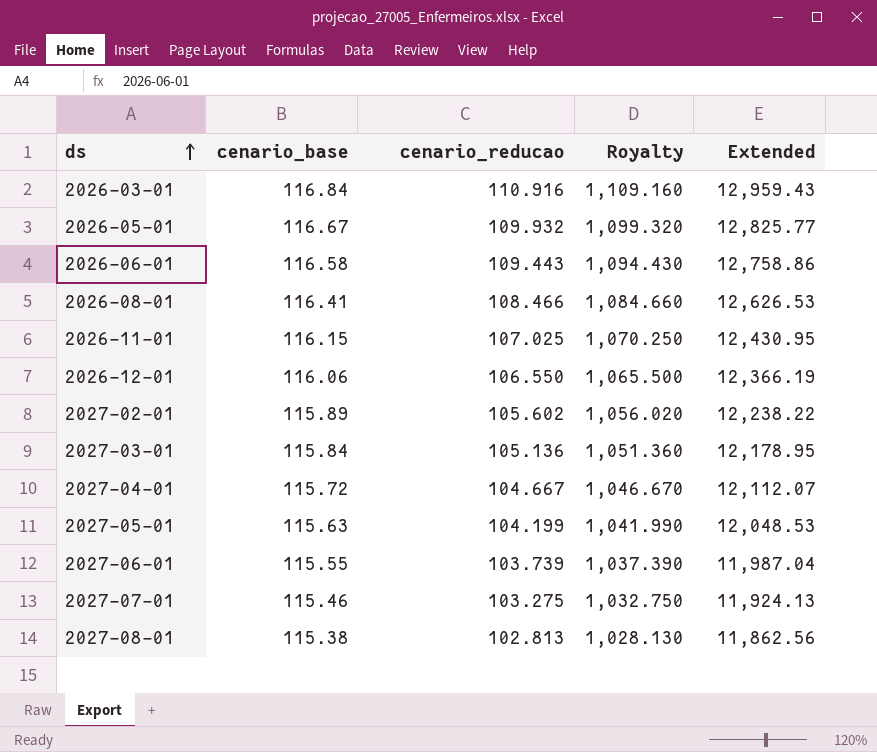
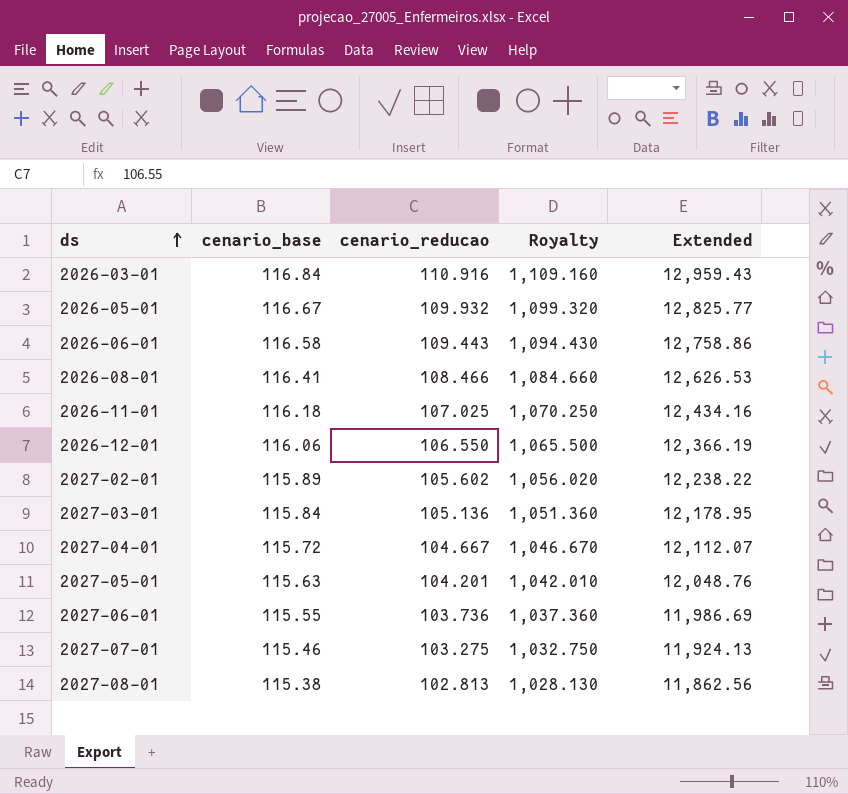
2026-11-01 | cenario_base: 116.15 -> 116.18
2026-11-01 | Extended: 12,430.95 -> 12,434.16
2027-05-01 | cenario_reducao: 104.199 -> 104.201
2027-05-01 | Royalty: 1,041.990 -> 1,042.010
2027-05-01 | Extended: 12,048.53 -> 12,048.76
2027-06-01 | cenario_reducao: 103.739 -> 103.736
2027-06-01 | Royalty: 1,037.390 -> 1,037.360
2027-06-01 | Extended: 11,987.04 -> 11,986.69

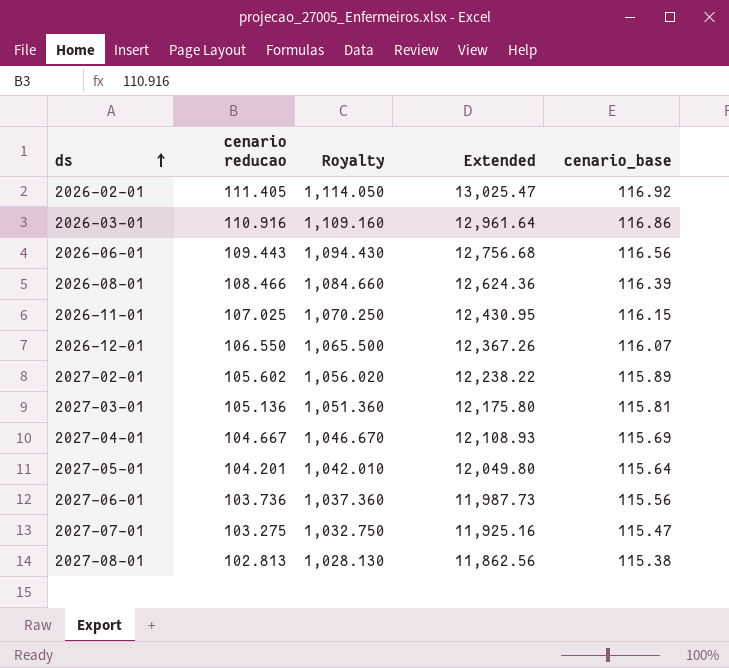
column name: cenario_reducao -> cenario reducao
column cenario_base | position: 2 -> 5
row 2026-05-01: 116.67 | 109.932 | 1,099.320 | 12,825.77 -> none
row 2026-02-01: none -> 111.405 | 1,114.050 | 13,025.47 | 116.92
2026-03-01 | Extended: 12,959.43 -> 12,961.64
2026-03-01 | cenario_base: 116.84 -> 116.86
2026-06-01 | Extended: 12,758.86 -> 12,756.68
2026-06-01 | cenario_base: 116.58 -> 116.56
2026-08-01 | Extended: 12,626.53 -> 12,624.36
2026-08-01 | cenario_base: 116.41 -> 116.39
2026-11-01 | Extended: 12,434.16 -> 12,430.95
2026-11-01 | cenario_base: 116.18 -> 116.15
2026-12-01 | Extended: 12,366.19 -> 12,367.26
2026-12-01 | cenario_base: 116.06 -> 116.07
2027-03-01 | Extended: 12,178.95 -> 12,175.80
2027-03-01 | cenario_base: 115.84 -> 115.81
2027-04-01 | Extended: 12,112.07 -> 12,108.93
2027-04-01 | cenario_base: 115.72 -> 115.69
2027-05-01 | Extended: 12,048.76 -> 12,049.80
2027-05-01 | cenario_base: 115.63 -> 115.64
2027-06-01 | Extended: 11,986.69 -> 11,987.73
2027-06-01 | cenario_base: 115.55 -> 115.56
2027-07-01 | Extended: 11,924.13 -> 11,925.16
2027-07-01 | cenario_base: 115.46 -> 115.47

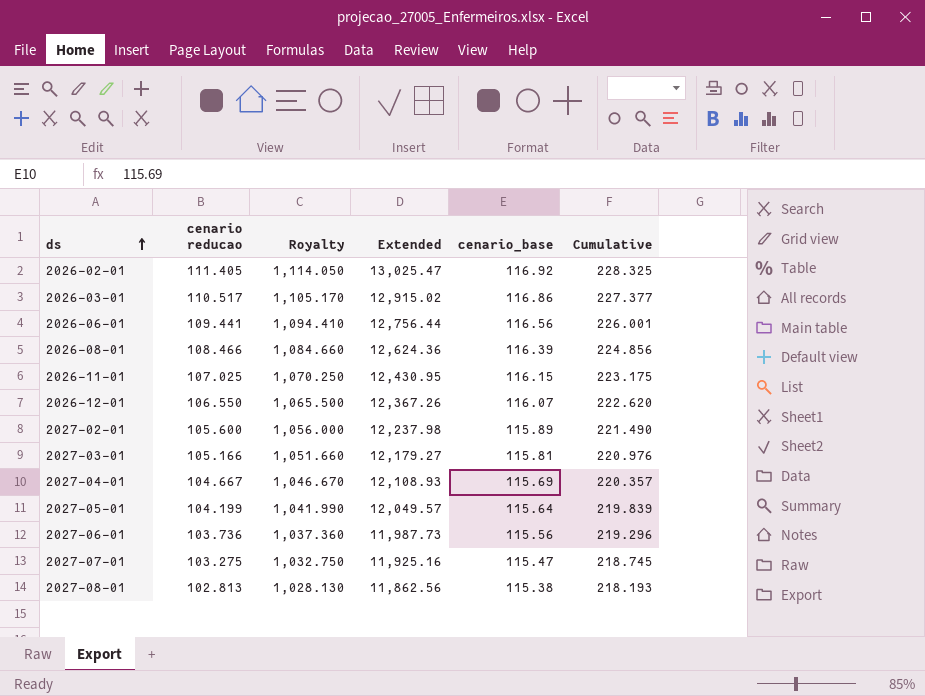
column Cumulative | formula: none -> [cenario reducao] + [cenario_base]
2026-03-01 | cenario reducao: 110.916 -> 110.517
2026-03-01 | Royalty: 1,109.160 -> 1,105.170
2026-03-01 | Extended: 12,961.64 -> 12,915.02
2026-06-01 | cenario reducao: 109.443 -> 109.441
2026-06-01 | Royalty: 1,094.430 -> 1,094.410
2026-06-01 | Extended: 12,756.68 -> 12,756.44
2027-02-01 | cenario reducao: 105.602 -> 105.600
2027-02-01 | Royalty: 1,056.020 -> 1,056.000
2027-02-01 | Extended: 12,238.22 -> 12,237.98
2027-03-01 | cenario reducao: 105.136 -> 105.166
2027-03-01 | Royalty: 1,051.360 -> 1,051.660
2027-03-01 | Extended: 12,175.80 -> 12,179.27
2027-05-01 | cenario reducao: 104.201 -> 104.199
2027-05-01 | Royalty: 1,042.010 -> 1,041.990
2027-05-01 | Extended: 12,049.80 -> 12,049.57

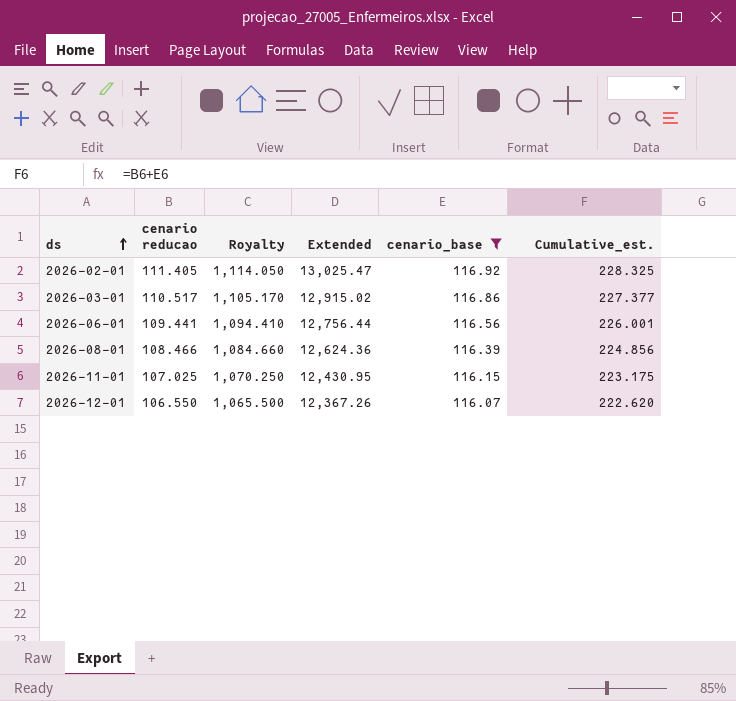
filter: none -> cenario_base >= 116.07
column name: Cumulative -> Cumulative_est.

